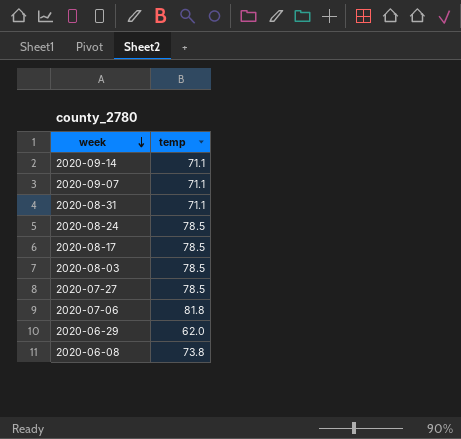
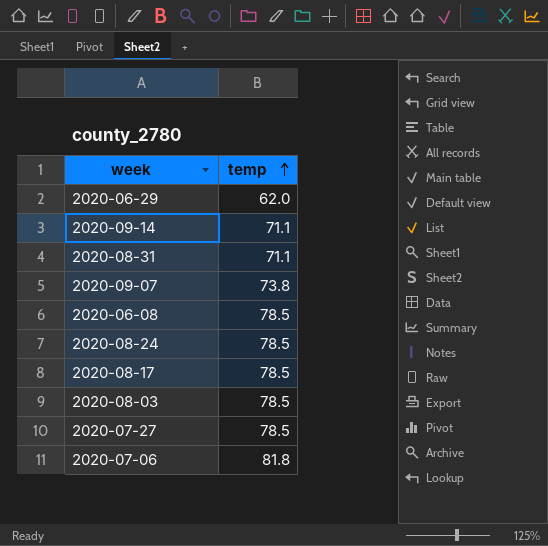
row order: week descending -> temp ascending
2020-09-07 | temp: 71.1 -> 73.8
2020-06-08 | temp: 73.8 -> 78.5

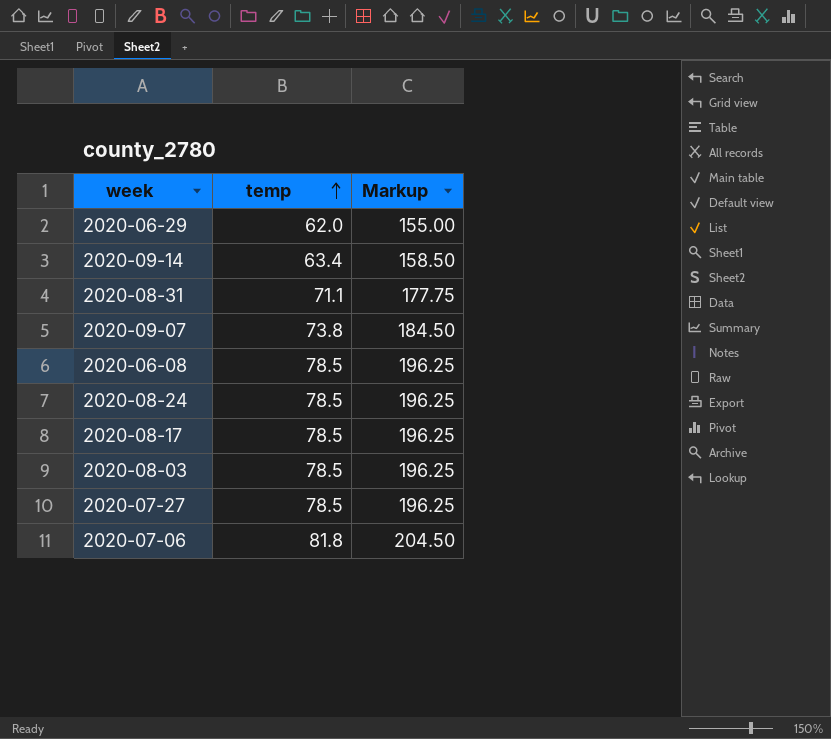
column Markup | formula: none -> [temp] * 2.5
2020-09-14 | temp: 71.1 -> 63.4

